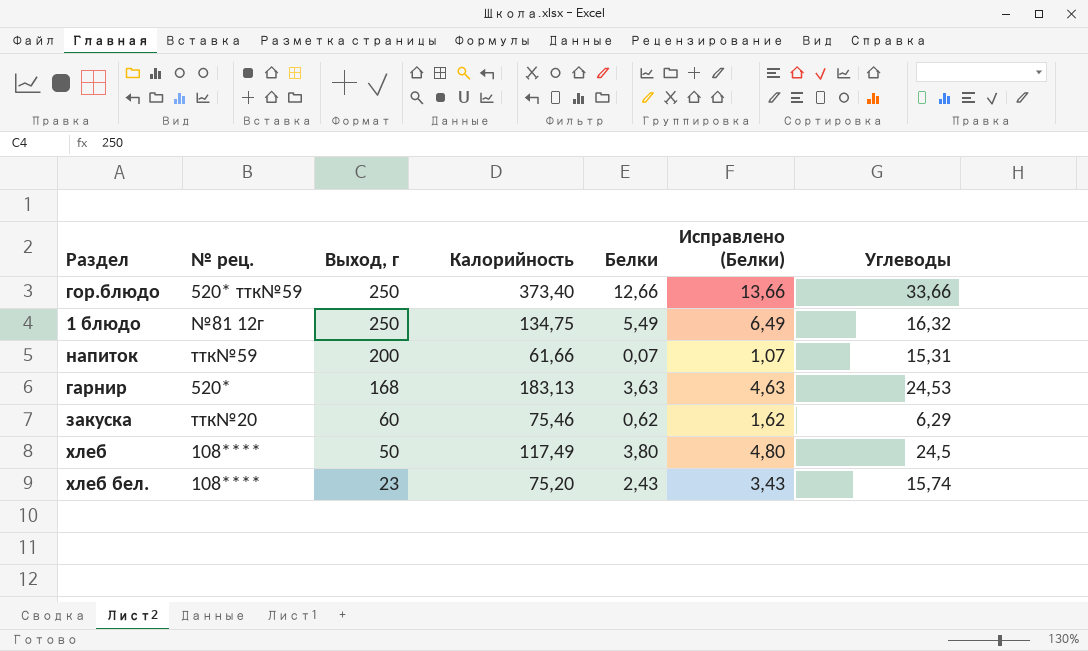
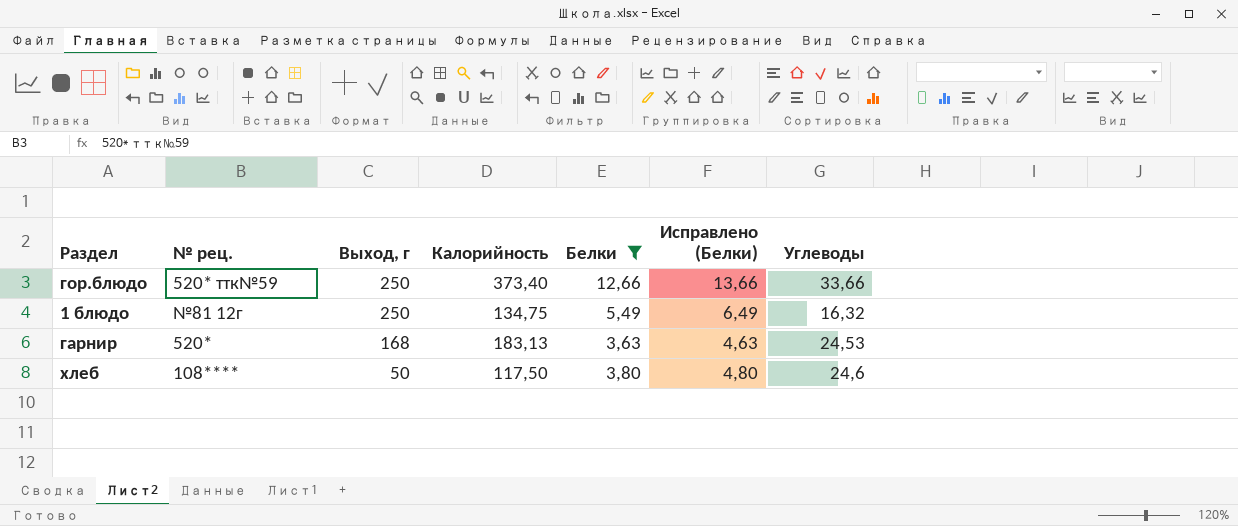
filter: none -> Белки >= 3,63
хлеб | Калорийность: 117,49 -> 117,50
хлеб | Углеводы: 24,5 -> 24,6

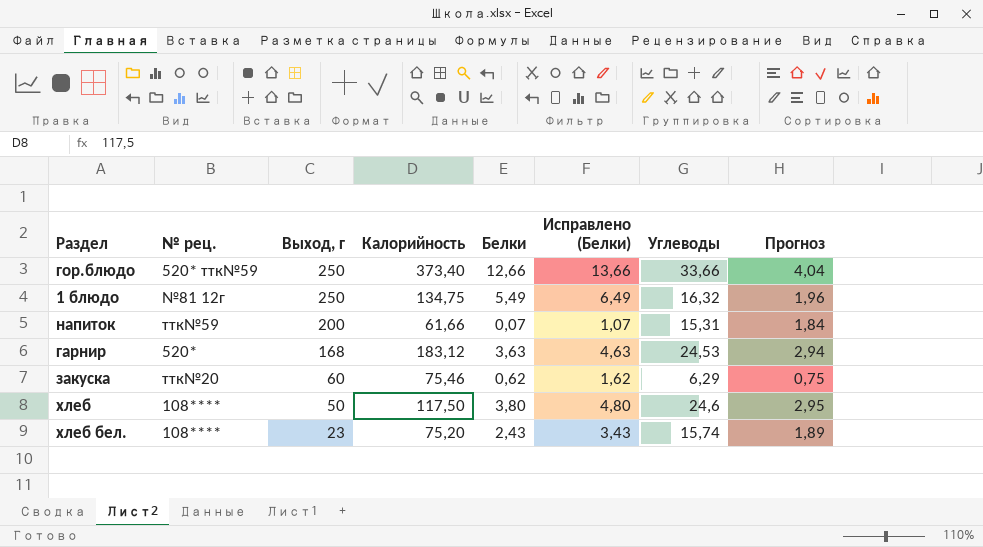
filter: Белки >= 3,63 -> none
column Прогноз | formula: none -> [Углеводы] * 0,12
гарнир | Калорийность: 183,13 -> 183,12

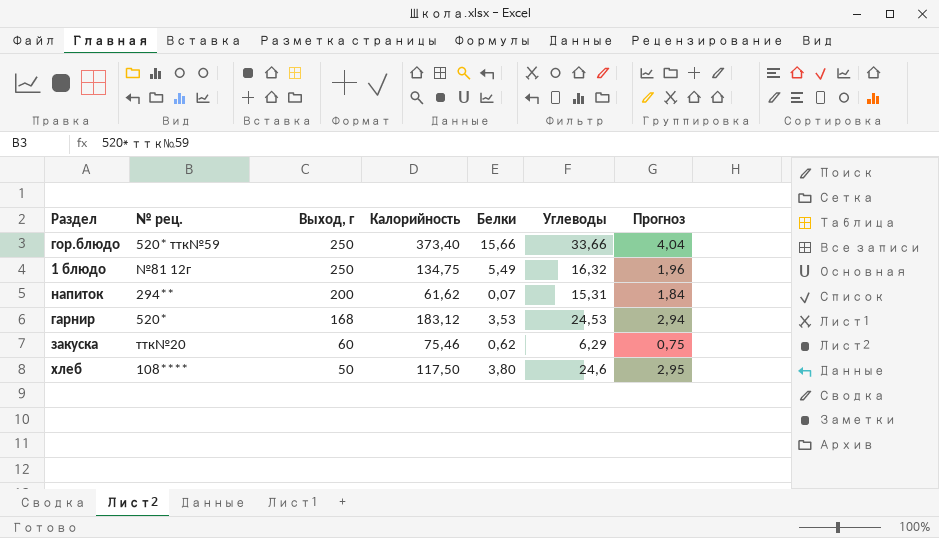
column Исправлено (Белки) | formula: [Белки] + 1 -> none
row хлеб бел.: 108**** | 23 | 75,20 | 2,43 | 3,43 | 15,74 | 1,89 -> none
гор.блюдо | Белки: 12,66 -> 15,66
напиток | № рец.: ттк№59 -> 294**
напиток | Калорийность: 61,66 -> 61,62
гарнир | Белки: 3,63 -> 3,53

